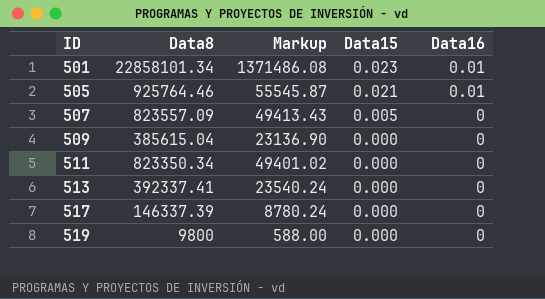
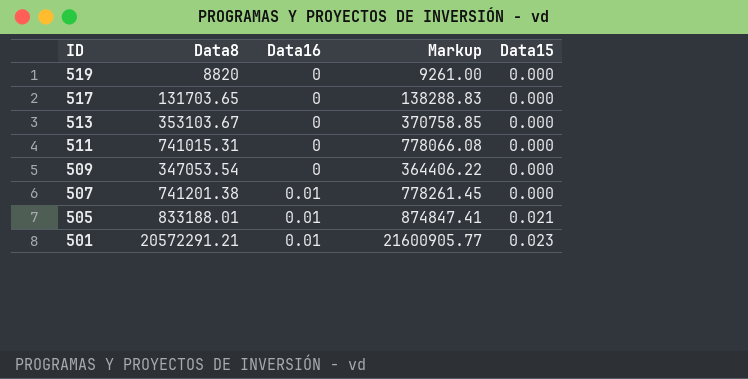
row order: ID ascending -> ID descending
column Data16 | position: 5 -> 3
column Markup | formula: [Data8] * 0.06 -> [Data8] * 1.05
519 | Data8: 9800 -> 8820
517 | Data8: 146337.39 -> 131703.65
513 | Data8: 392337.41 -> 353103.67
511 | Data8: 823350.34 -> 741015.31
509 | Data8: 385615.04 -> 347053.54
507 | Data8: 823557.09 -> 741201.38
507 | Data16: 0 -> 0.01
507 | Data15: 0.005 -> 0.000
505 | Data8: 925764.46 -> 833188.01
501 | Data8: 22858101.34 -> 20572291.21

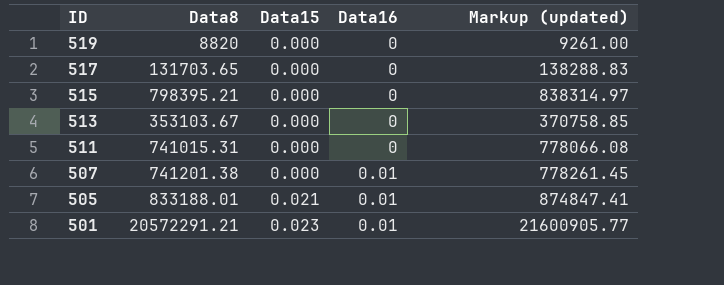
column Data15 | position: 5 -> 3
column name: Markup -> Markup (updated)
row 509: 347053.54 | 0 | 364406.22 | 0.000 -> none
row 515: none -> 798395.21 | 0.000 | 0 | 838314.97

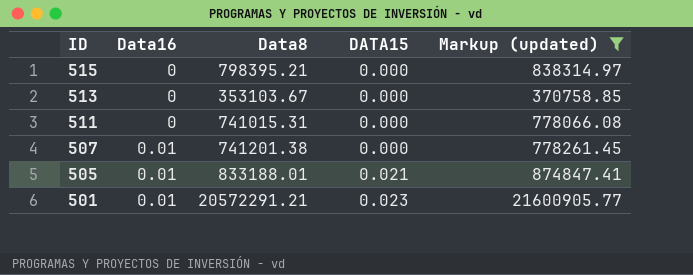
filter: none -> Markup (updated) >= 370758.85
column Data16 | position: 4 -> 2
column name: Data15 -> DATA15

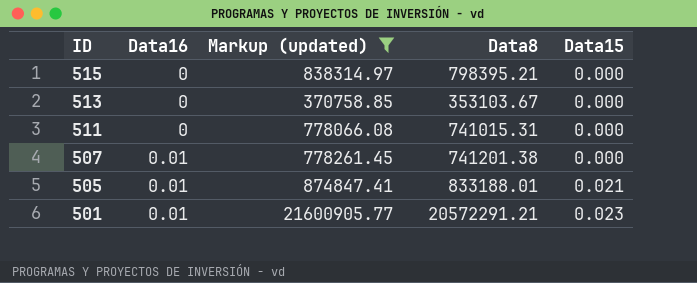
column Markup (updated) | position: 5 -> 3
column name: DATA15 -> Data15

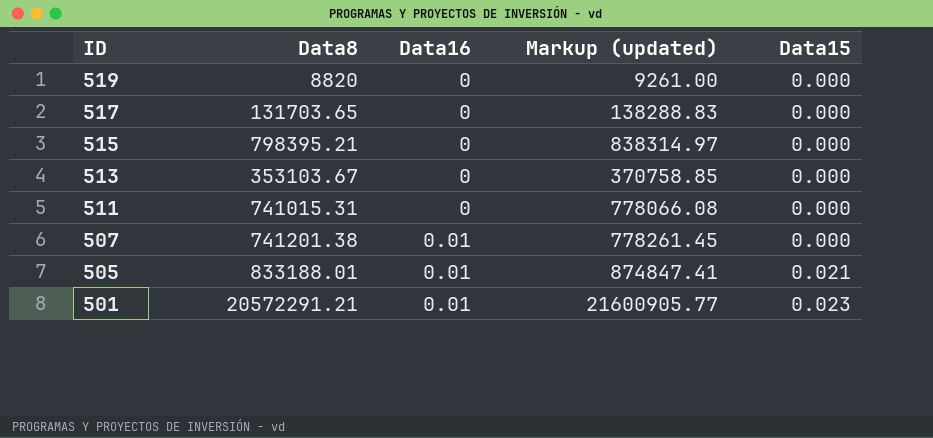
filter: Markup (updated) >= 370758.85 -> none
column Data8 | position: 4 -> 2

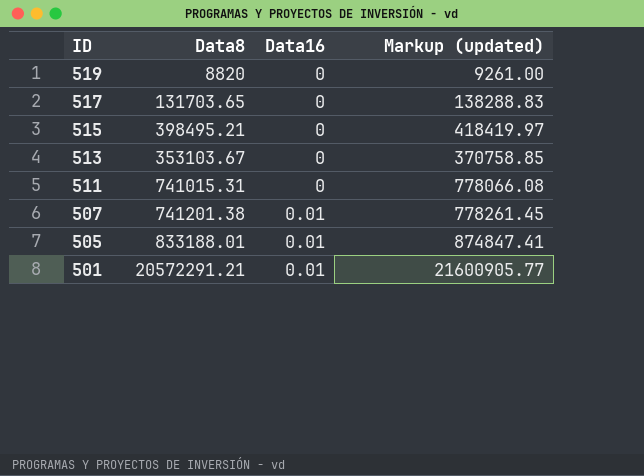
column Data15 | position: 5 -> none
515 | Data8: 798395.21 -> 398495.21
515 | Markup (updated): 838314.97 -> 418419.97

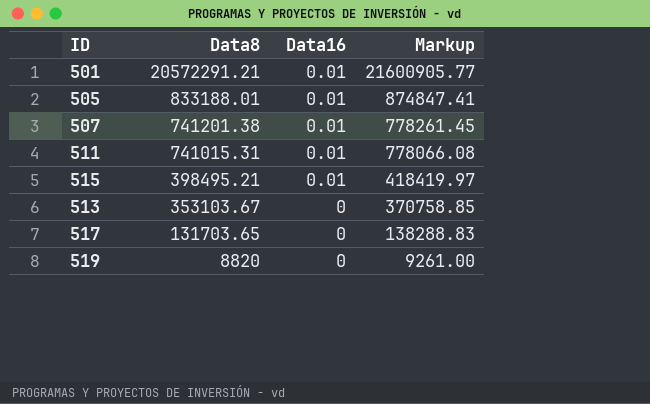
row order: ID descending -> Data8 descending
column name: Markup (updated) -> Markup
511 | Data16: 0 -> 0.01
515 | Data16: 0 -> 0.01

